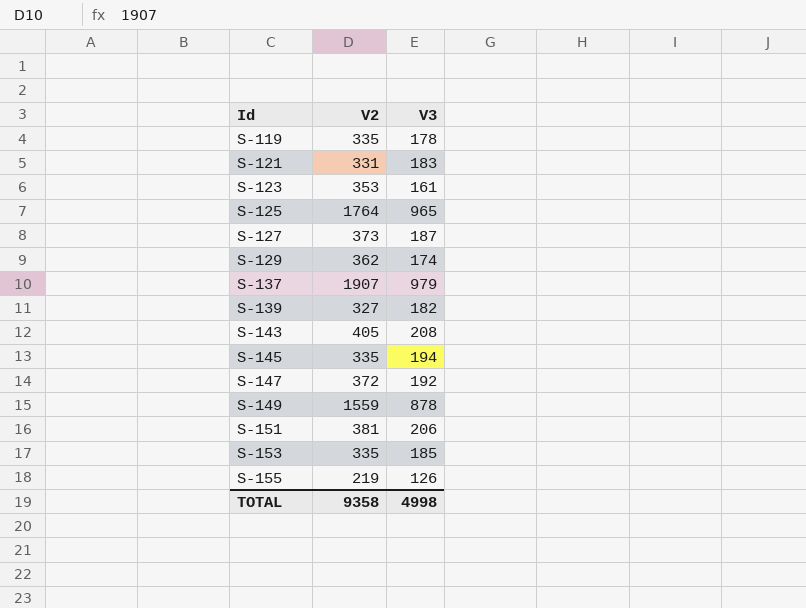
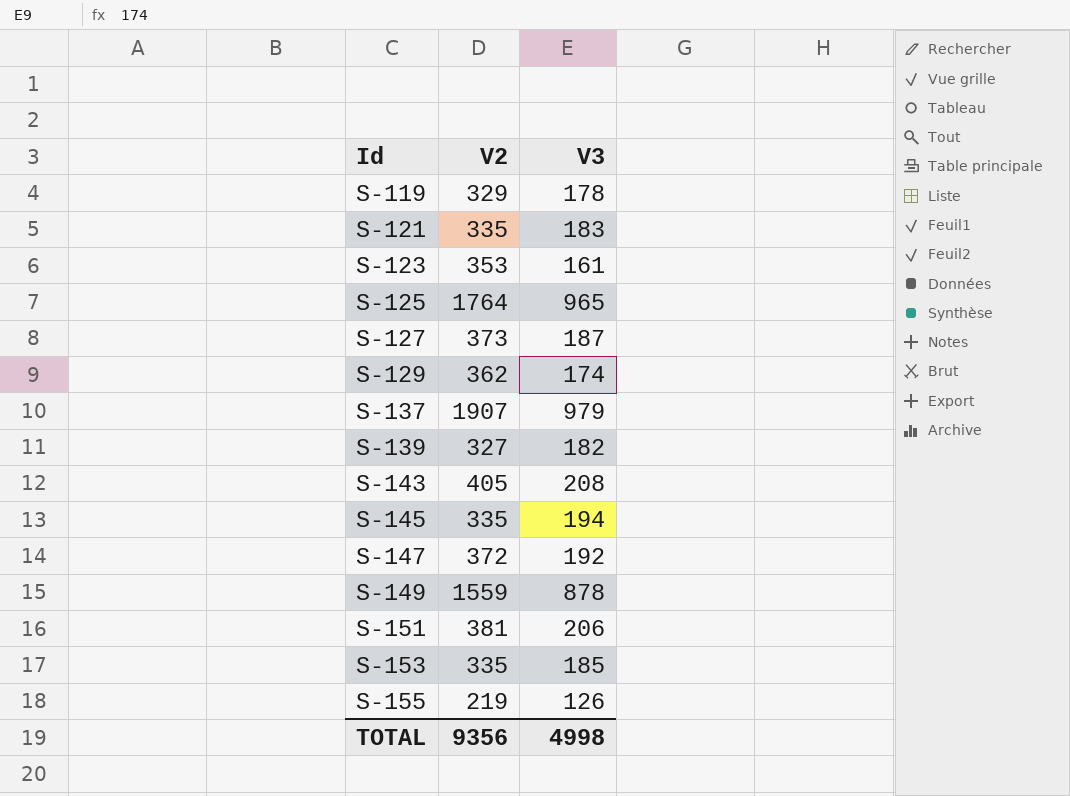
S-119 | V2: 335 -> 329
S-121 | V2: 331 -> 335
TOTAL | V2: 9358 -> 9356

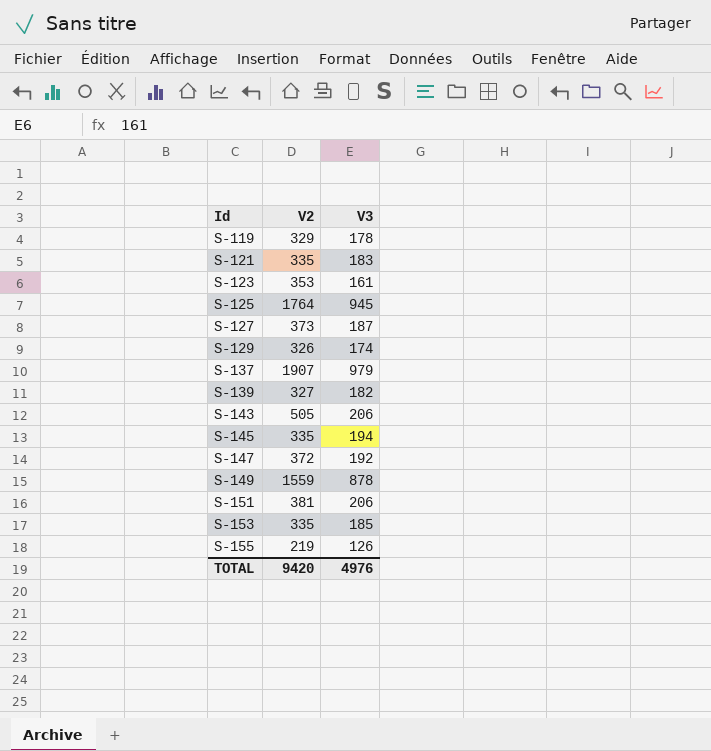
S-125 | V3: 965 -> 945
S-129 | V2: 362 -> 326
S-143 | V2: 405 -> 505
S-143 | V3: 208 -> 206
TOTAL | V2: 9356 -> 9420
TOTAL | V3: 4998 -> 4976

